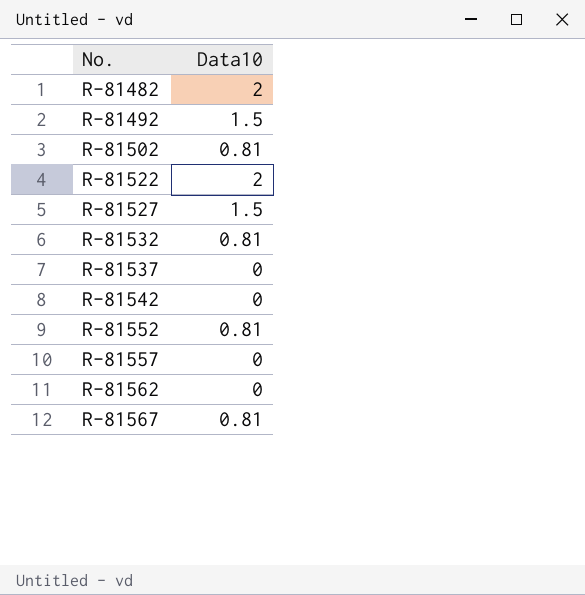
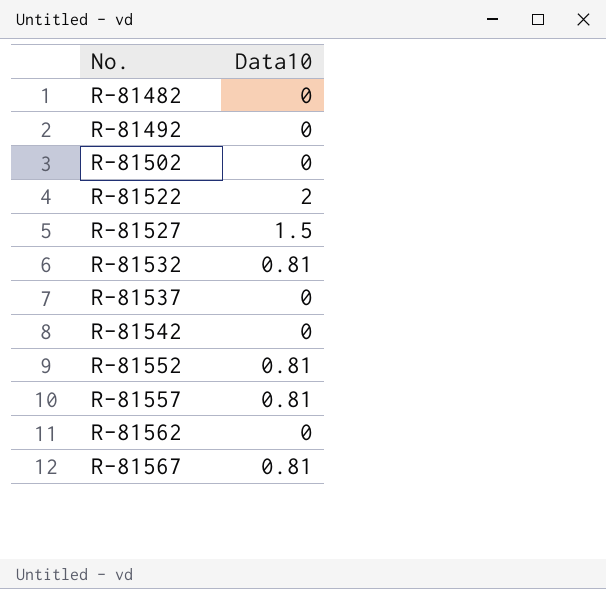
R-81482 | Data10: 2 -> 0
R-81492 | Data10: 1.5 -> 0
R-81502 | Data10: 0.81 -> 0
R-81557 | Data10: 0 -> 0.81

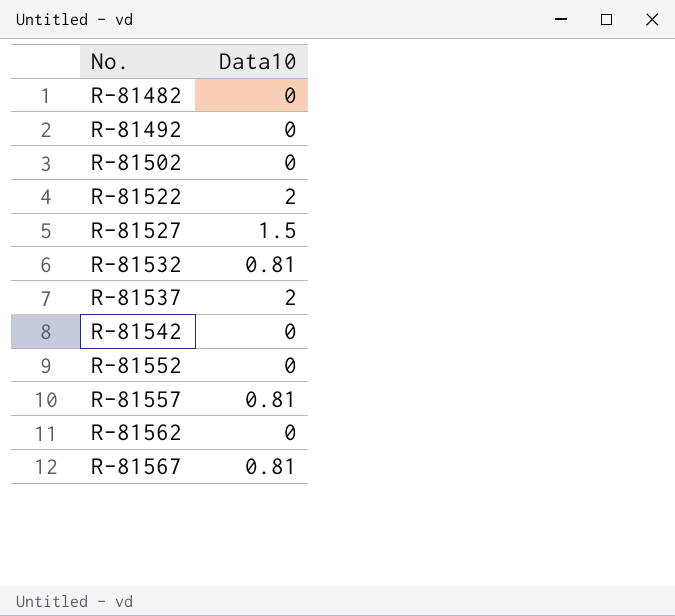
R-81537 | Data10: 0 -> 2
R-81552 | Data10: 0.81 -> 0

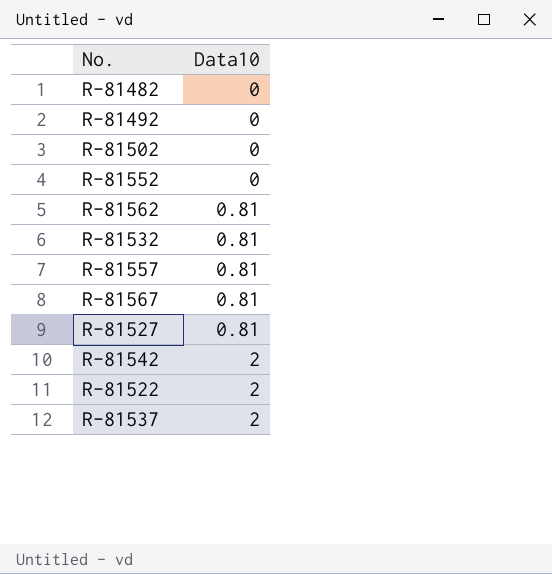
row order: No. ascending -> Data10 ascending
R-81562 | Data10: 0 -> 0.81
R-81527 | Data10: 1.5 -> 0.81
R-81542 | Data10: 0 -> 2

